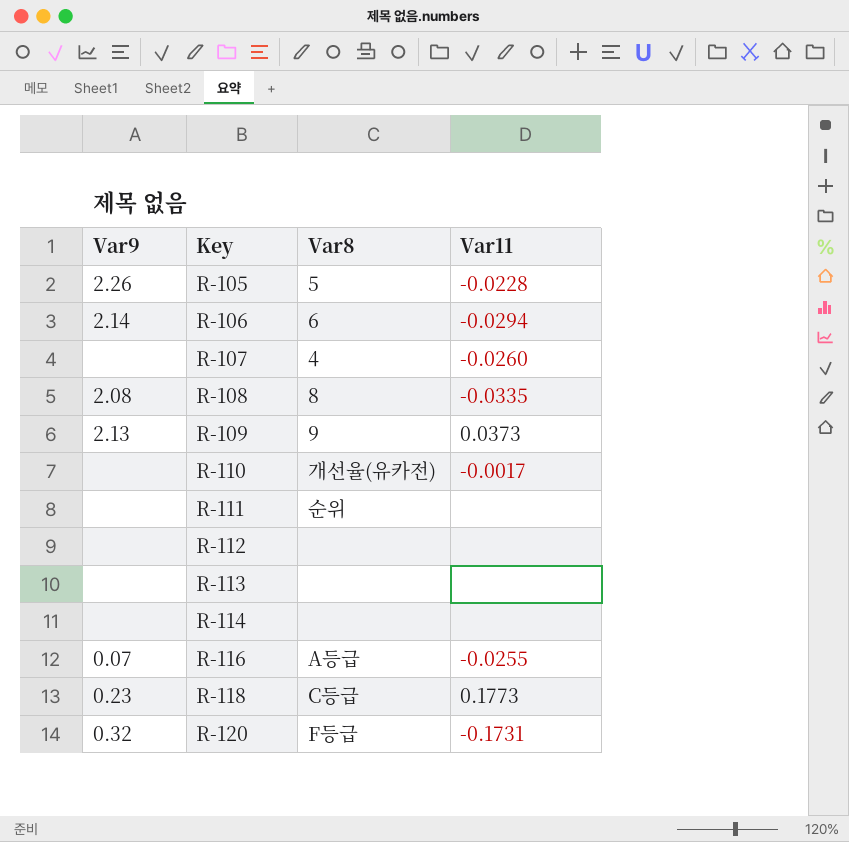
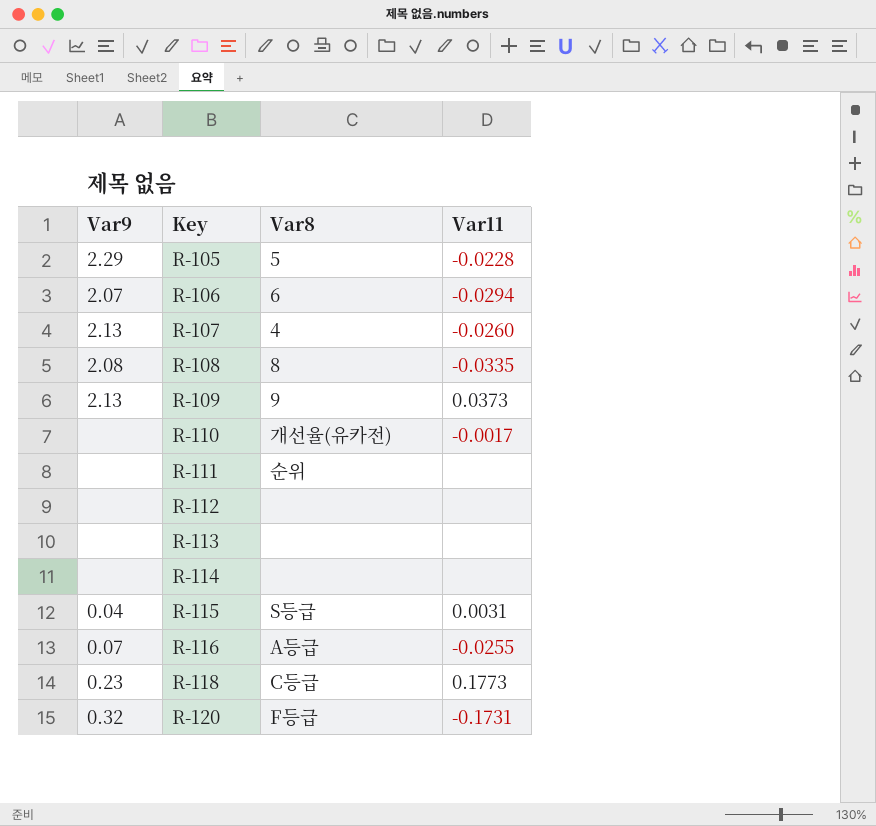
R-105 | Var9: 2.26 -> 2.29
R-106 | Var9: 2.14 -> 2.07
R-107 | Var9: none -> 2.13
row R-115: none -> 0.04 | S등급 | 0.0031

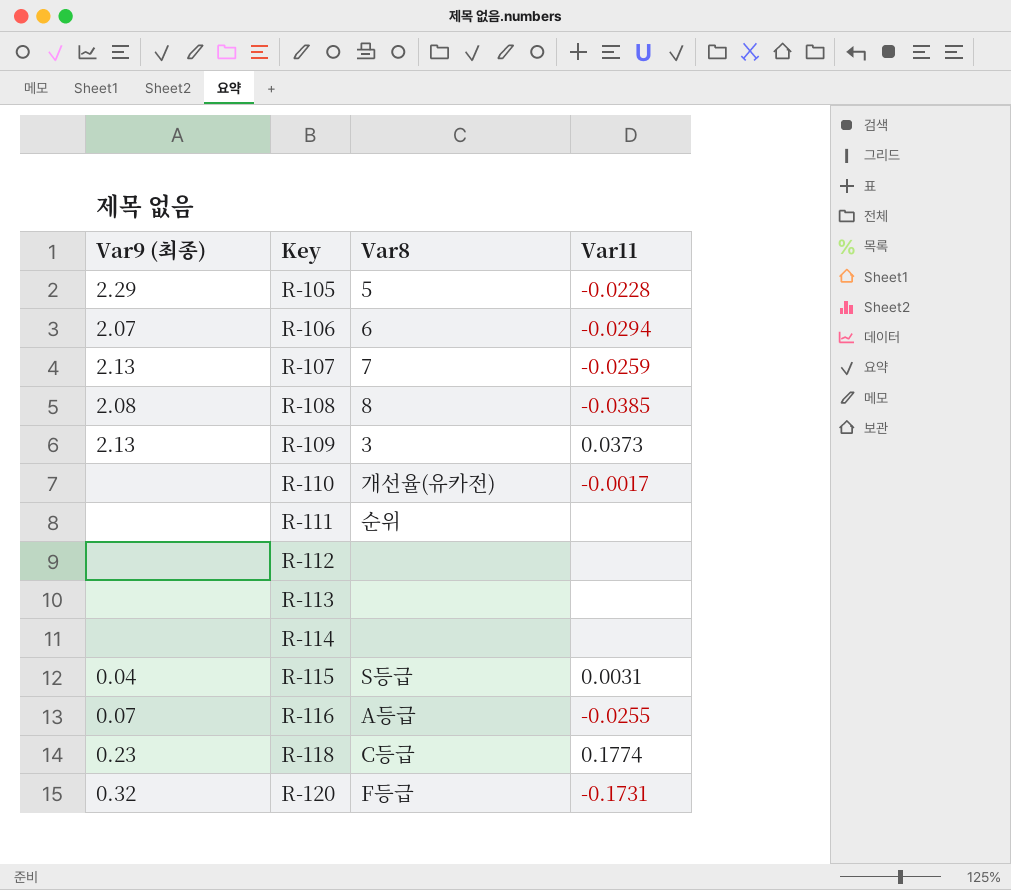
column name: Var9 -> Var9 (최종)
R-107 | Var8: 4 -> 7
R-107 | Var11: -0.0260 -> -0.0259
R-108 | Var11: -0.0335 -> -0.0385
R-109 | Var8: 9 -> 3
R-118 | Var11: 0.1773 -> 0.1774

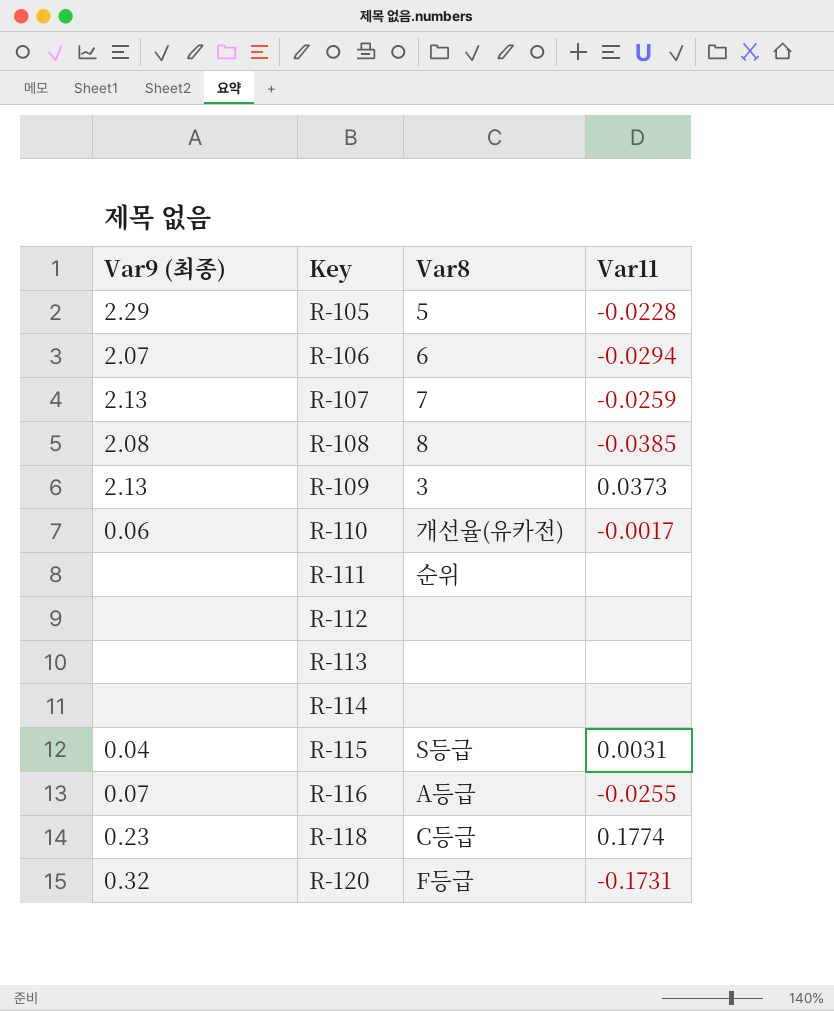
R-110 | Var9 (최종): none -> 0.06

